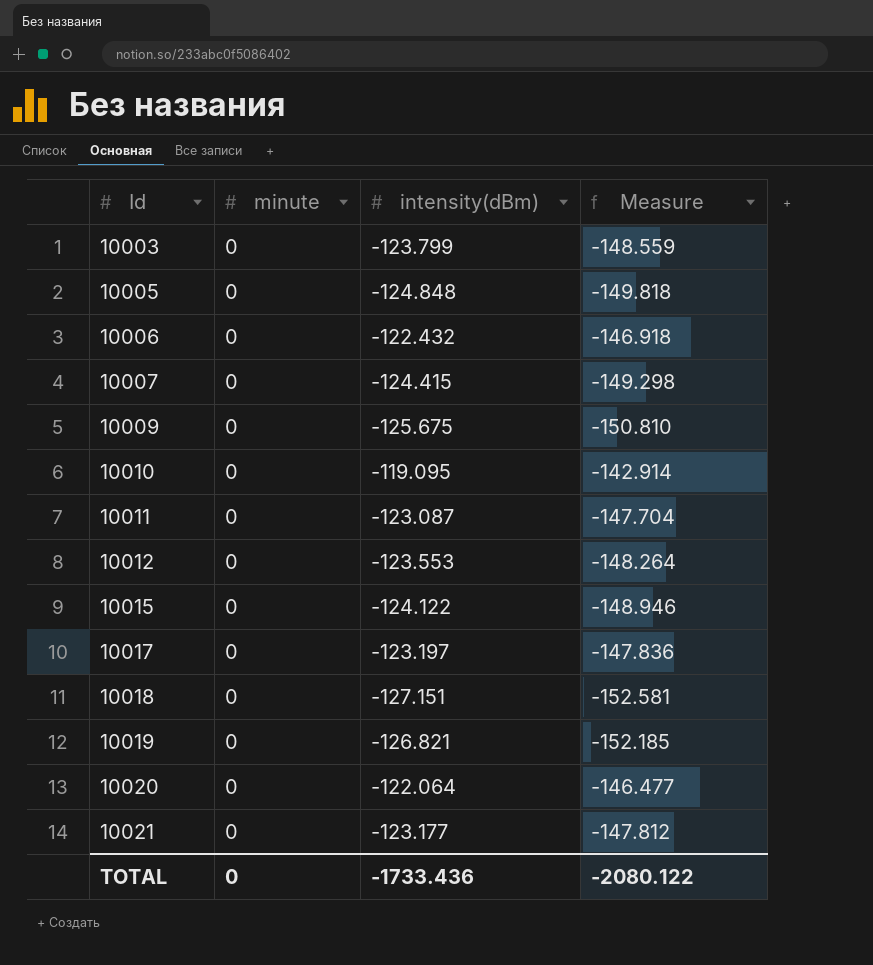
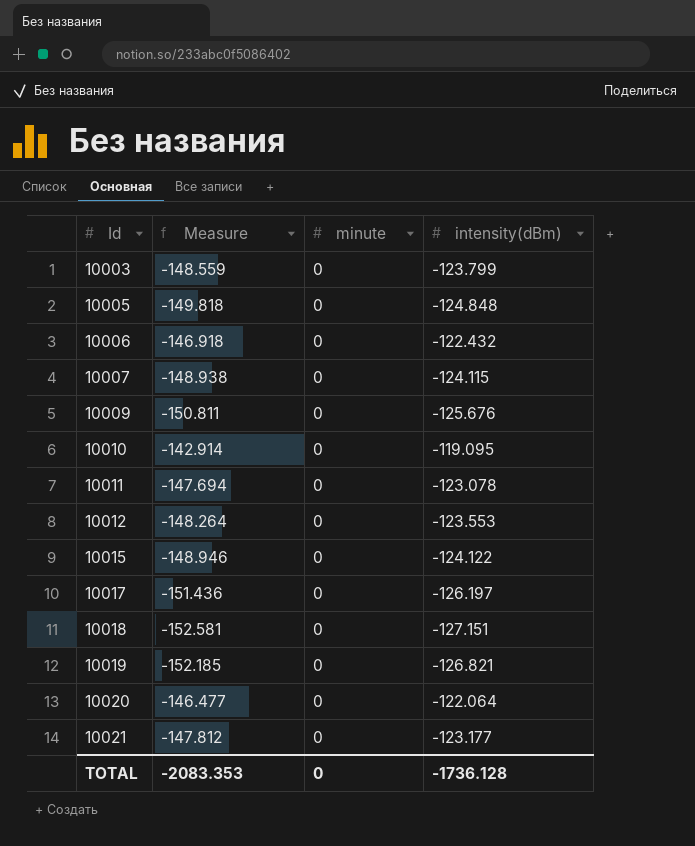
column Measure | position: 4 -> 2
10007 | Measure: -149.298 -> -148.938
10007 | intensity(dBm): -124.415 -> -124.115
10009 | Measure: -150.810 -> -150.811
10009 | intensity(dBm): -125.675 -> -125.676
10011 | Measure: -147.704 -> -147.694
10011 | intensity(dBm): -123.087 -> -123.078
10017 | Measure: -147.836 -> -151.436
10017 | intensity(dBm): -123.197 -> -126.197
TOTAL | Measure: -2080.122 -> -2083.353
TOTAL | intensity(dBm): -1733.436 -> -1736.128

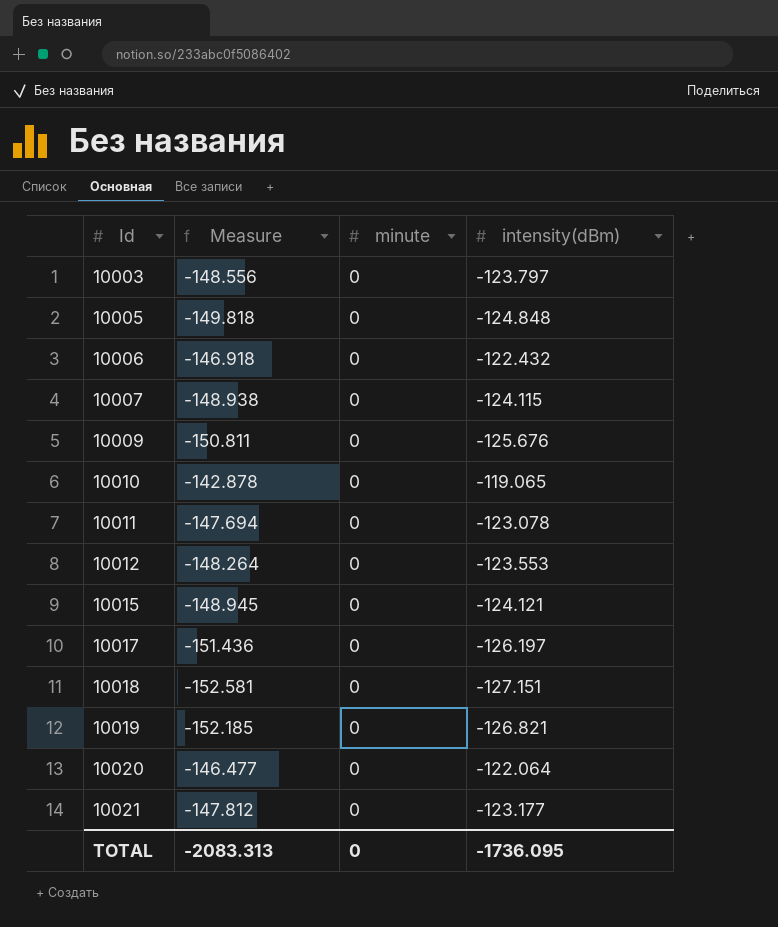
10003 | Measure: -148.559 -> -148.556
10003 | intensity(dBm): -123.799 -> -123.797
10010 | Measure: -142.914 -> -142.878
10010 | intensity(dBm): -119.095 -> -119.065
10015 | Measure: -148.946 -> -148.945
10015 | intensity(dBm): -124.122 -> -124.121
TOTAL | Measure: -2083.353 -> -2083.313
TOTAL | intensity(dBm): -1736.128 -> -1736.095

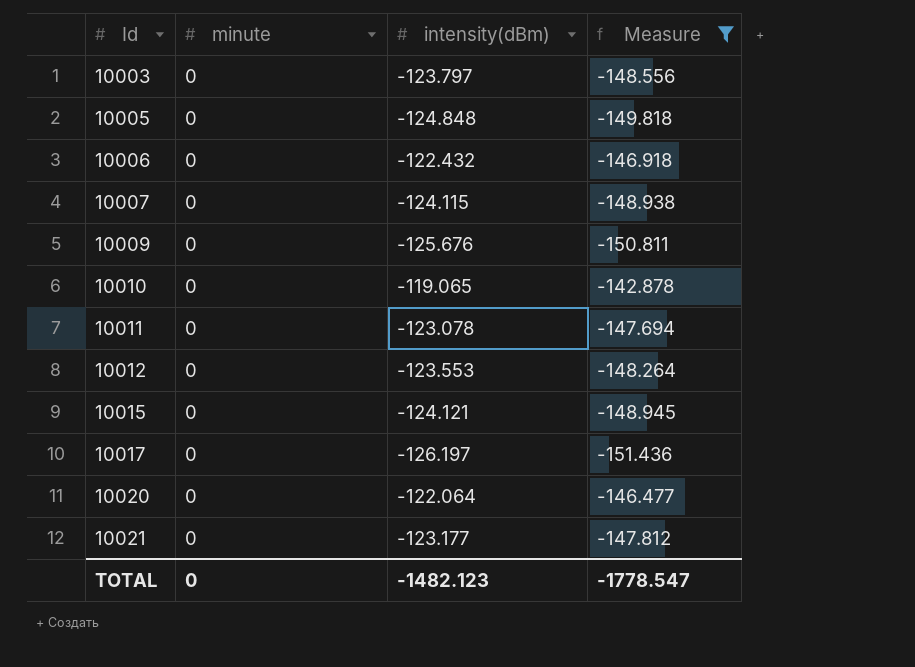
filter: none -> Measure >= -151.436
column Measure | position: 2 -> 4
TOTAL | intensity(dBm): -1736.095 -> -1482.123
TOTAL | Measure: -2083.313 -> -1778.547

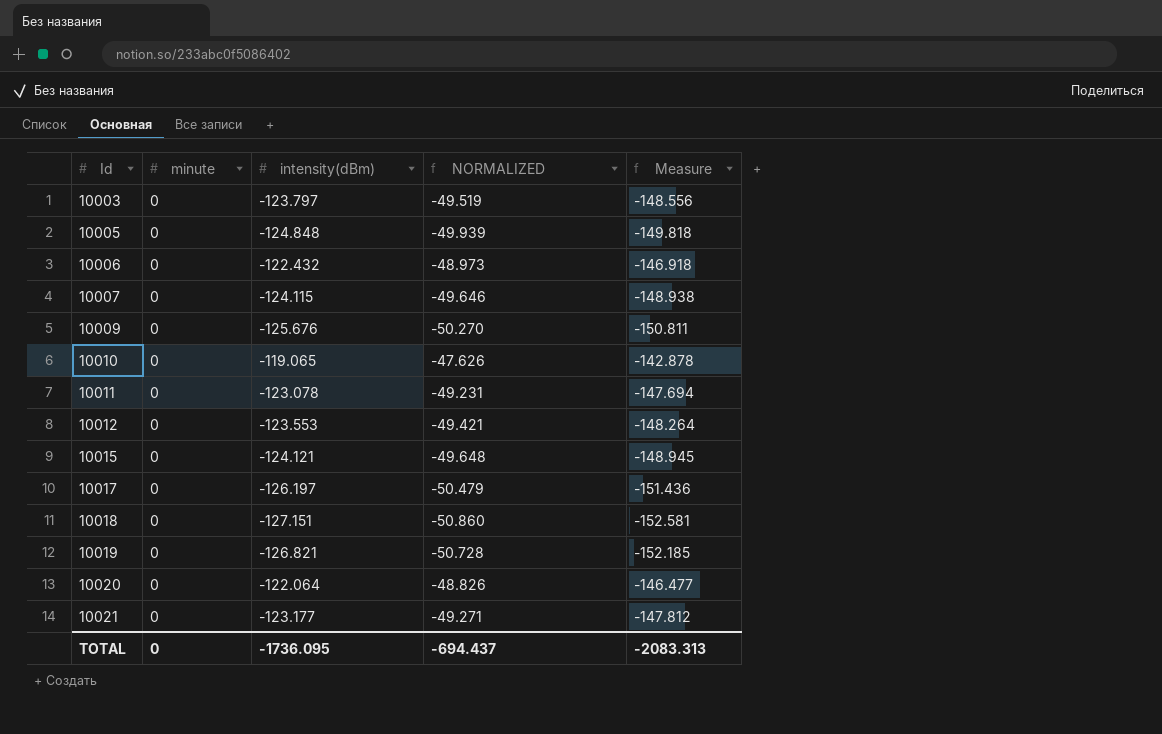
filter: Measure >= -151.436 -> none
column NORMALIZED | formula: none -> [intensity(dBm)] * 0.4
TOTAL | intensity(dBm): -1482.123 -> -1736.095
TOTAL | Measure: -1778.547 -> -2083.313

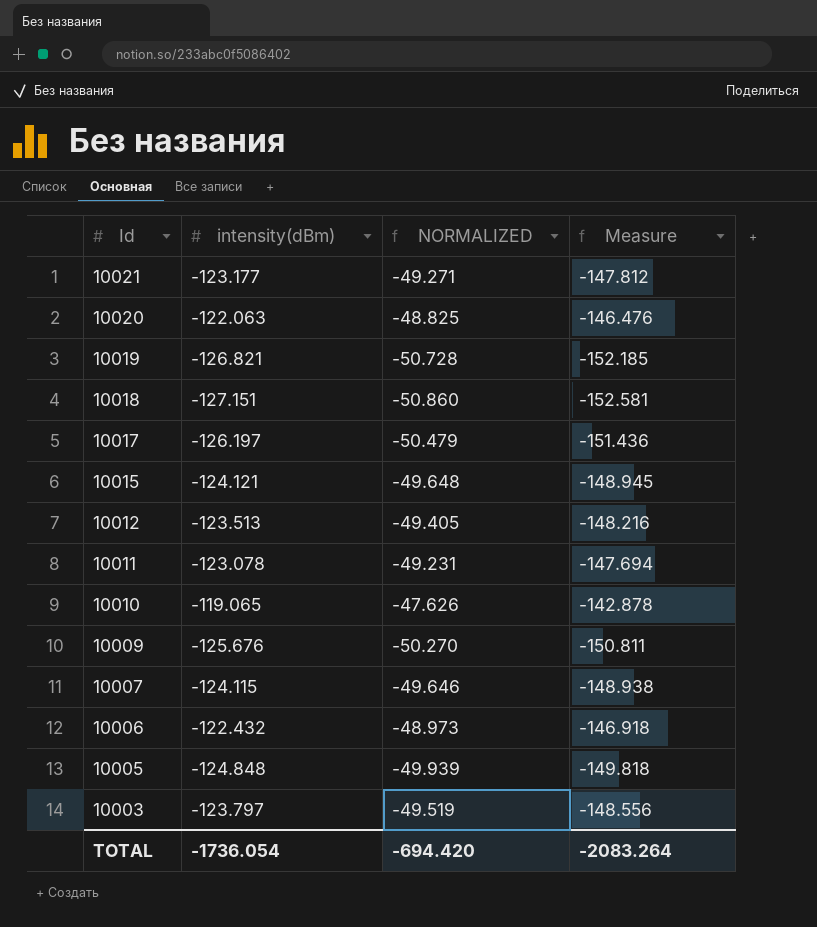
row order: Id ascending -> Id descending
column minute | position: 2 -> none
10020 | intensity(dBm): -122.064 -> -122.063
10020 | NORMALIZED: -48.826 -> -48.825
10020 | Measure: -146.477 -> -146.476
10012 | intensity(dBm): -123.553 -> -123.513
10012 | NORMALIZED: -49.421 -> -49.405
10012 | Measure: -148.264 -> -148.216
TOTAL | intensity(dBm): -1736.095 -> -1736.054
TOTAL | NORMALIZED: -694.437 -> -694.420
TOTAL | Measure: -2083.313 -> -2083.264

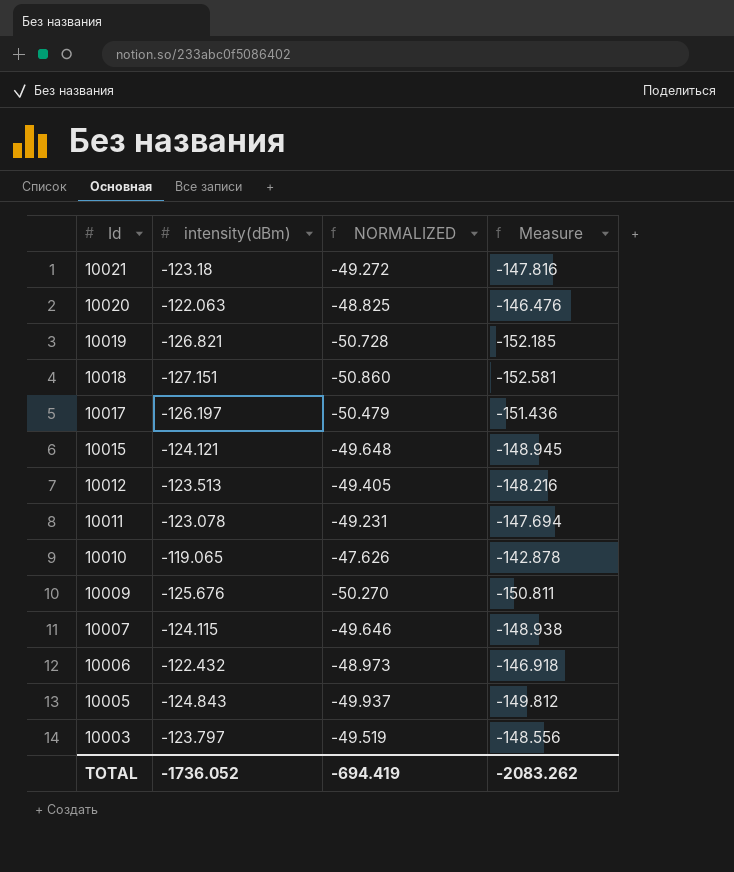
10021 | intensity(dBm): -123.177 -> -123.18
10021 | NORMALIZED: -49.271 -> -49.272
10021 | Measure: -147.812 -> -147.816
10005 | intensity(dBm): -124.848 -> -124.843
10005 | NORMALIZED: -49.939 -> -49.937
10005 | Measure: -149.818 -> -149.812
TOTAL | intensity(dBm): -1736.054 -> -1736.052
TOTAL | NORMALIZED: -694.420 -> -694.419
TOTAL | Measure: -2083.264 -> -2083.262

